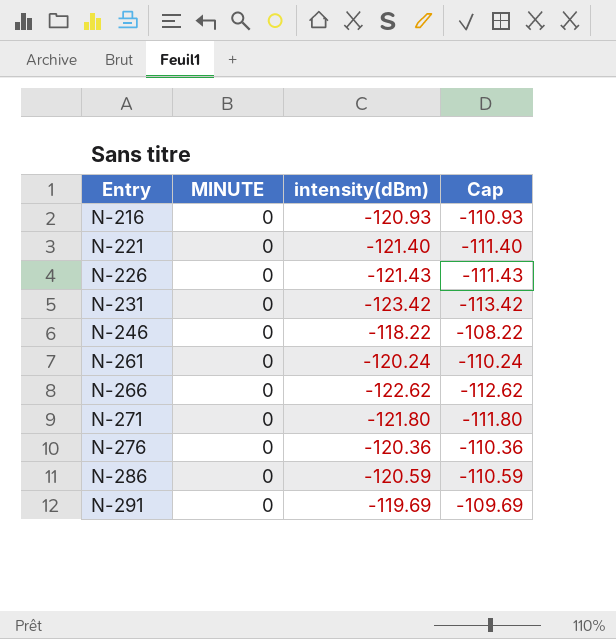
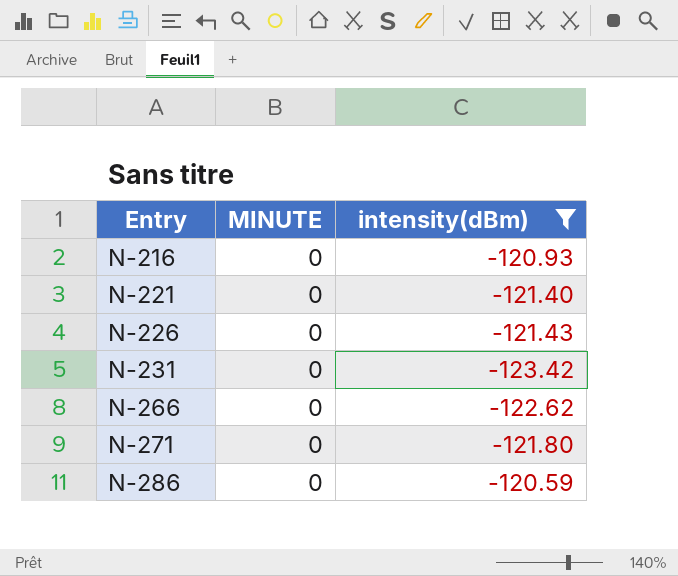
filter: none -> intensity(dBm) <= -120.59
column Cap | formula: [intensity(dBm)] + 10 -> none

